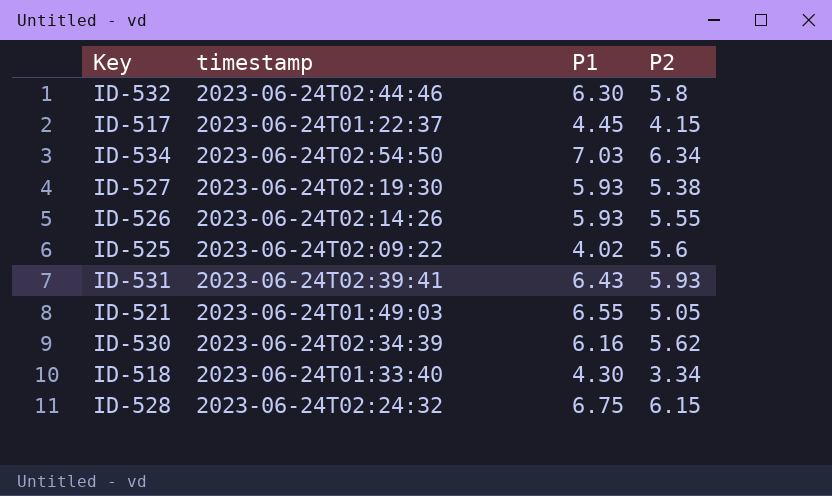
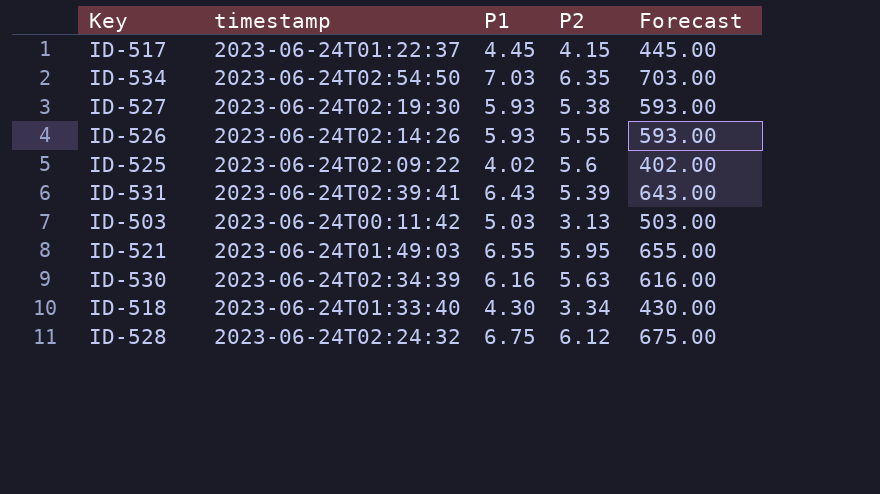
column Forecast | formula: none -> [P1] * 100
row ID-532: 2023-06-24T02:44:46 | 6.30 | 5.8 -> none
ID-534 | P2: 6.34 -> 6.35
ID-531 | P2: 5.93 -> 5.39
row ID-503: none -> 2023-06-24T00:11:42 | 5.03 | 3.13 | 503.00
ID-521 | P2: 5.05 -> 5.95
ID-530 | P2: 5.62 -> 5.63
ID-528 | P2: 6.15 -> 6.12

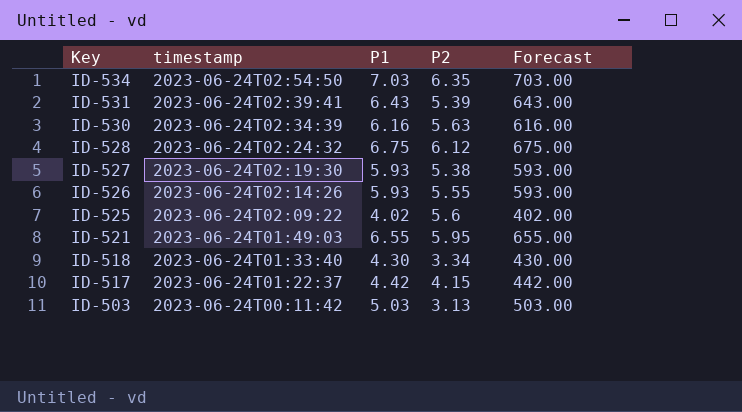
row order: none -> Key descending
ID-517 | P1: 4.45 -> 4.42
ID-517 | Forecast: 445.00 -> 442.00

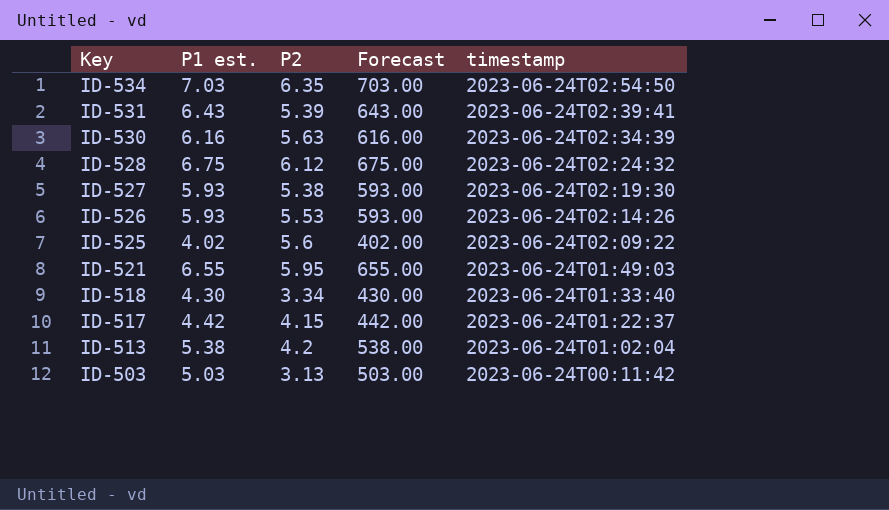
column name: P1 -> P1 est.
column timestamp | position: 2 -> 5
ID-526 | P2: 5.55 -> 5.53
row ID-513: none -> 5.38 | 4.2 | 538.00 | 2023-06-24T01:02:04

